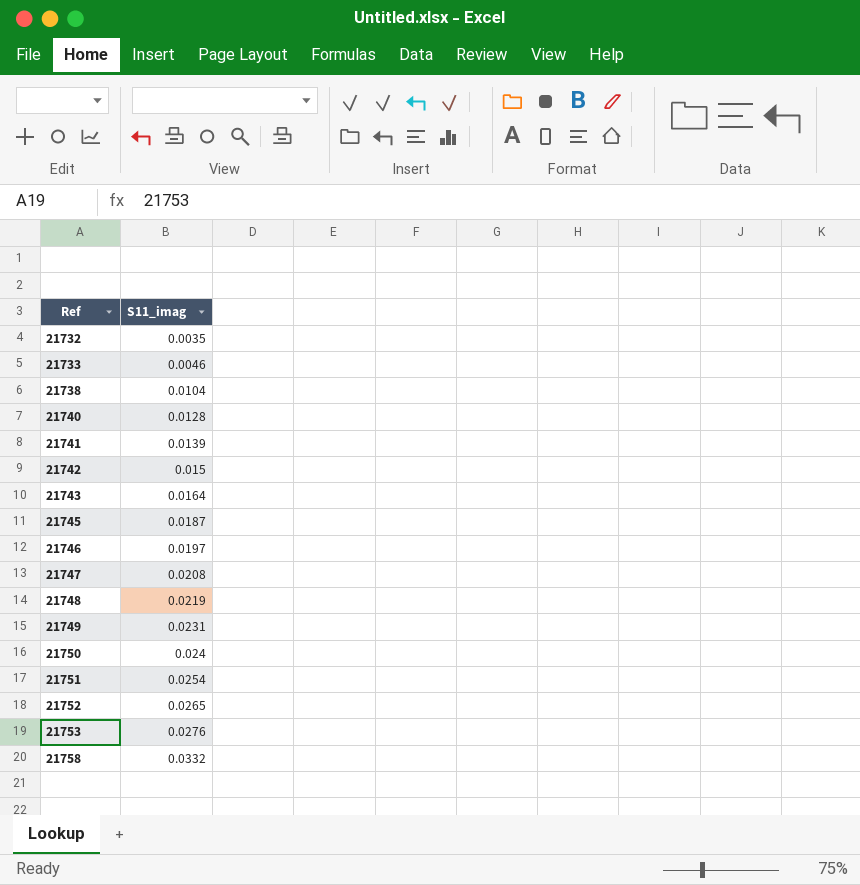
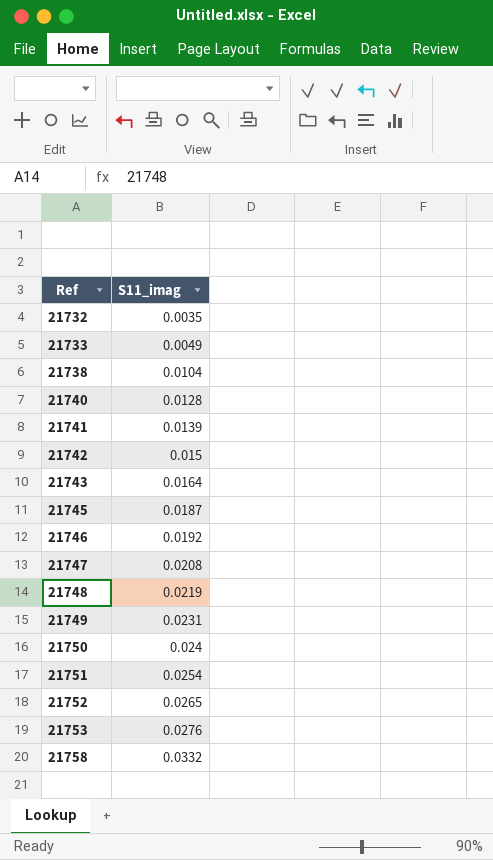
21733 | S11_imag: 0.0046 -> 0.0049
21746 | S11_imag: 0.0197 -> 0.0192

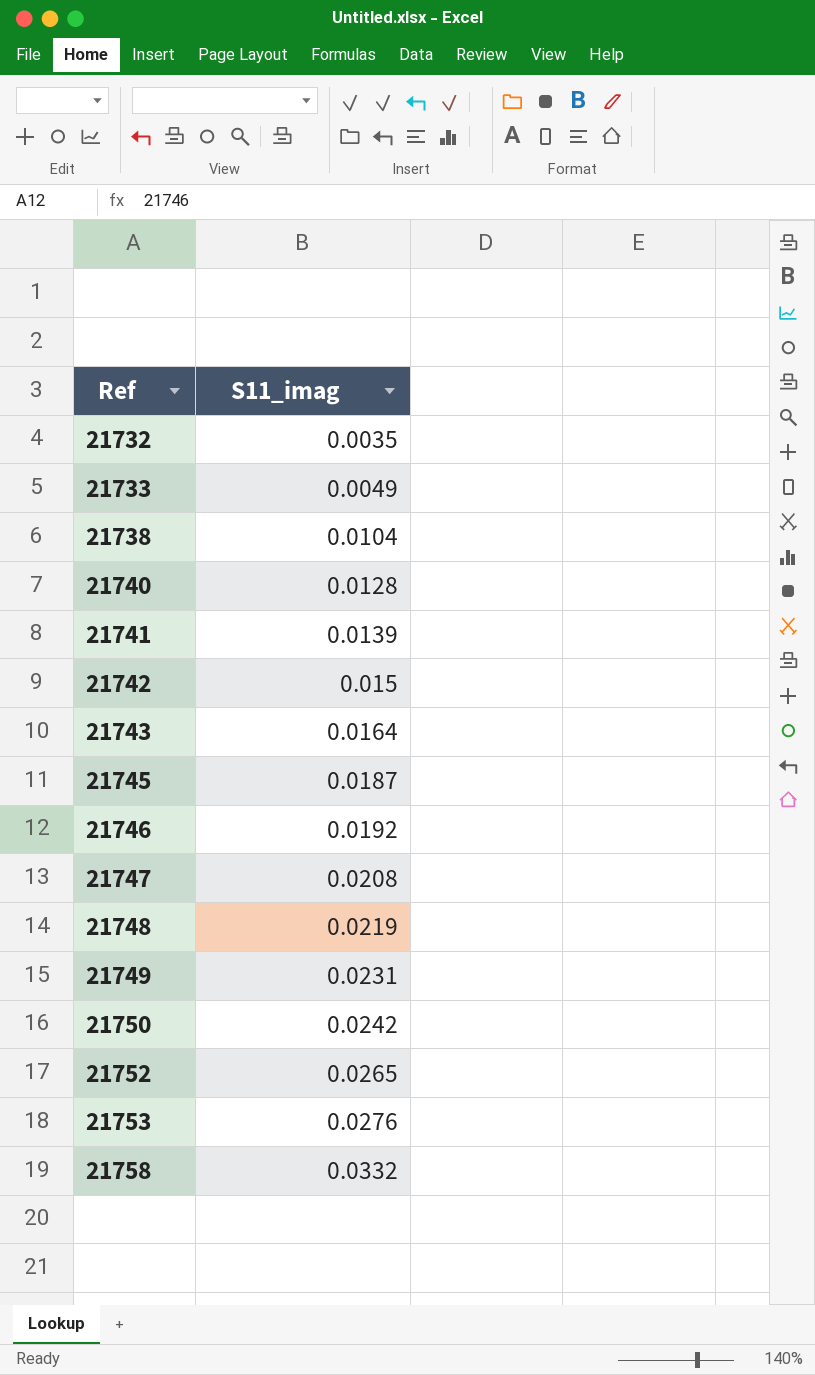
row 21751: 0.0254 -> none
21750 | S11_imag: 0.024 -> 0.0242

